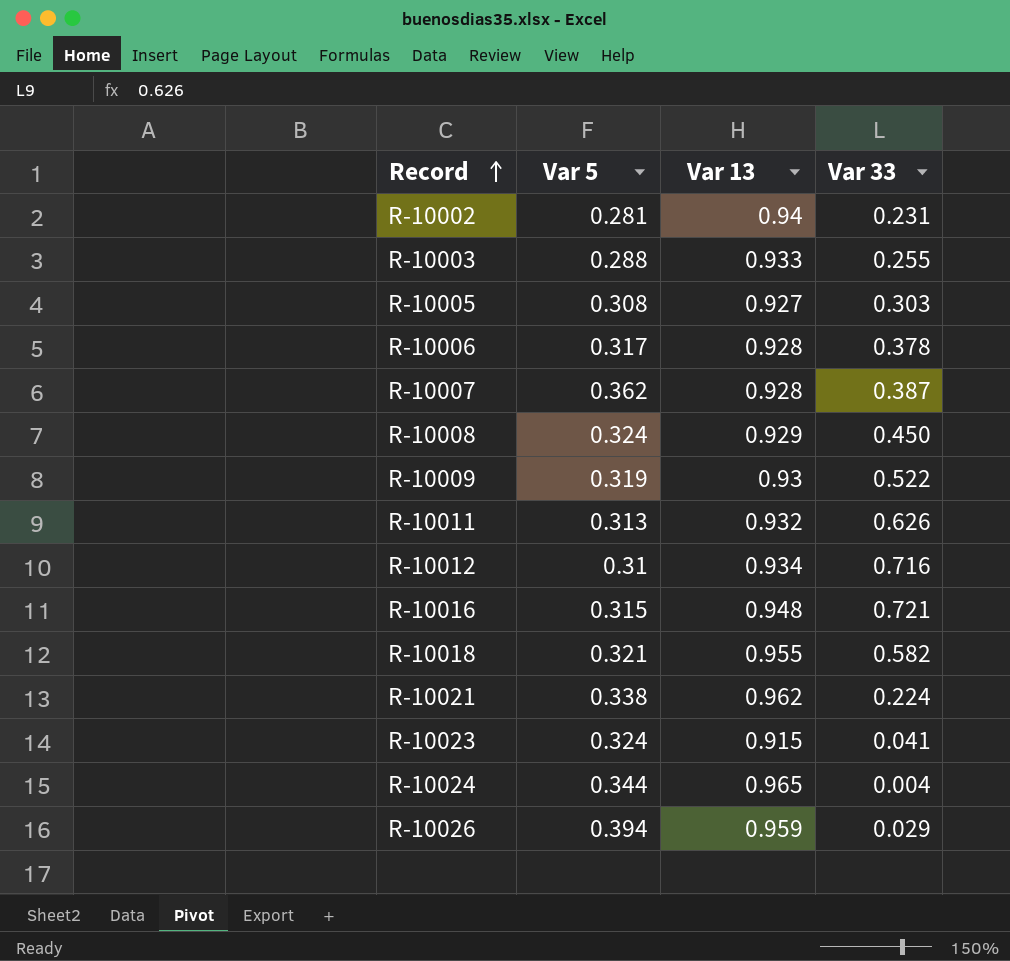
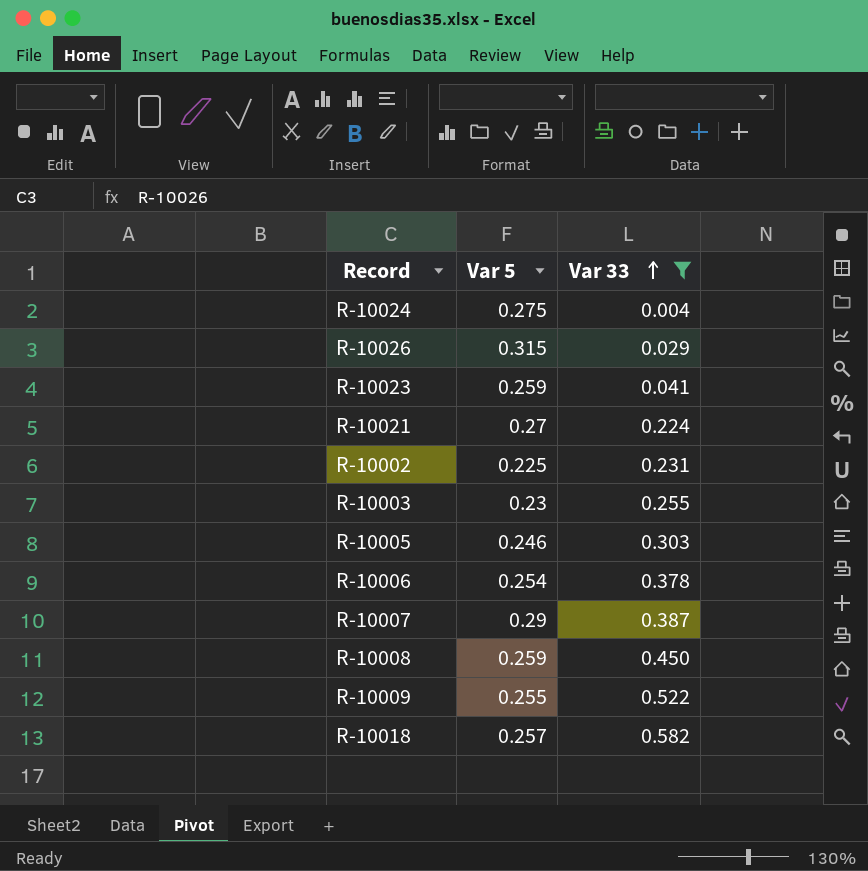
filter: none -> Var 33 <= 0.582
row order: Record ascending -> Var 33 ascending
column Var 13 | position: 3 -> none
R-10024 | Var 5: 0.344 -> 0.275
R-10026 | Var 5: 0.394 -> 0.315
R-10023 | Var 5: 0.324 -> 0.259
R-10021 | Var 5: 0.338 -> 0.27
R-10002 | Var 5: 0.281 -> 0.225
R-10003 | Var 5: 0.288 -> 0.23
R-10005 | Var 5: 0.308 -> 0.246
R-10006 | Var 5: 0.317 -> 0.254
R-10007 | Var 5: 0.362 -> 0.29
R-10008 | Var 5: 0.324 -> 0.259
R-10009 | Var 5: 0.319 -> 0.255
R-10018 | Var 5: 0.321 -> 0.257

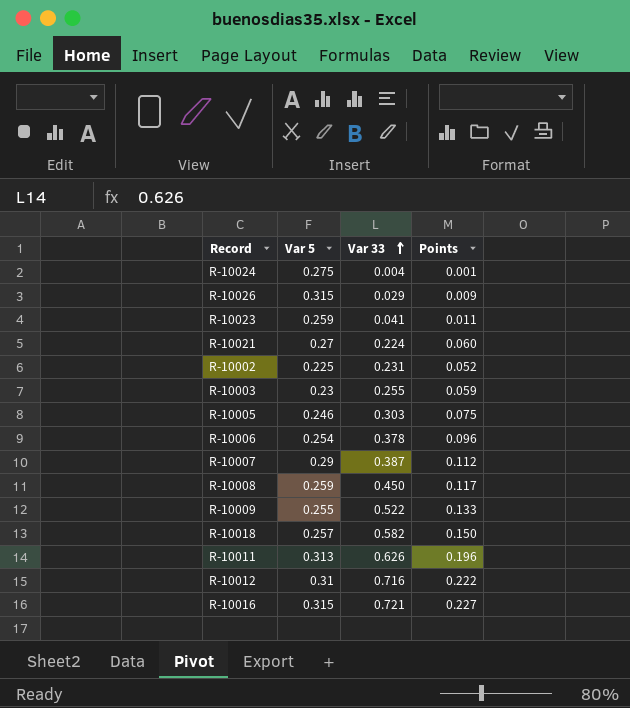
filter: Var 33 <= 0.582 -> none
column Points | formula: none -> [Var 5] * [Var 33]

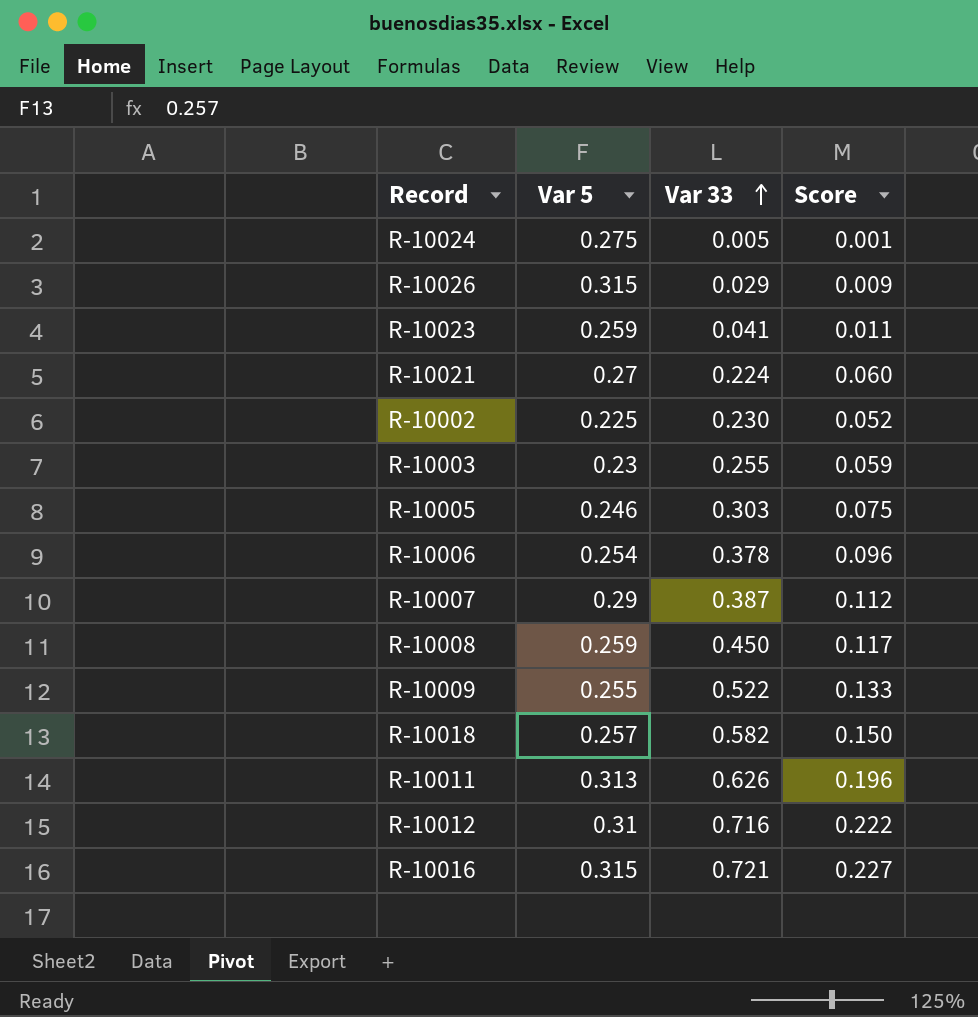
column name: Points -> Score
R-10024 | Var 33: 0.004 -> 0.005
R-10002 | Var 33: 0.231 -> 0.230

